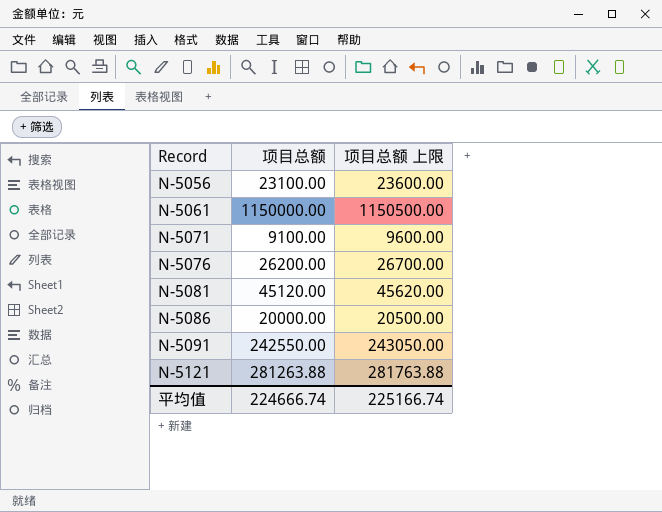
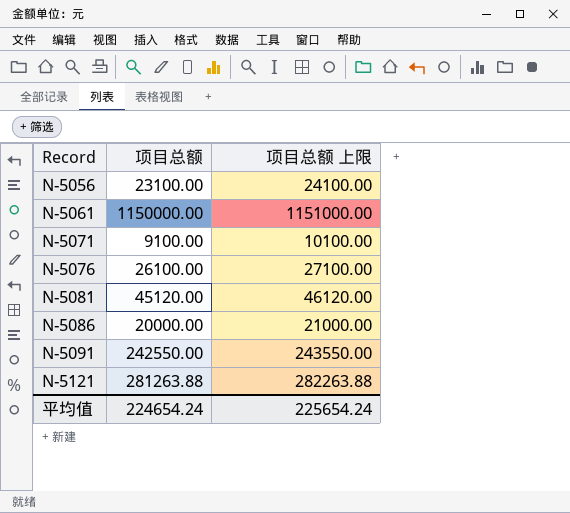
column 项目总额 上限 | formula: [项目总额] + 500 -> [项目总额] + 1000
N-5076 | 项目总额: 26200.00 -> 26100.00
平均值 | 项目总额: 224666.74 -> 224654.24
平均值 | 项目总额 上限: 225166.74 -> 225654.24

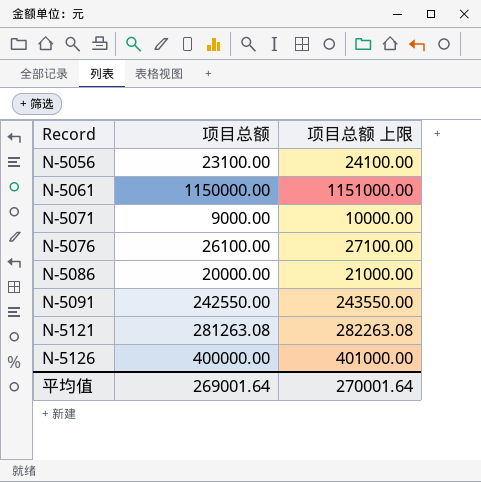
row N-5081: 45120.00 | 46120.00 -> none
N-5071 | 项目总额: 9100.00 -> 9000.00
N-5071 | 项目总额 上限: 10100.00 -> 10000.00
N-5121 | 项目总额: 281263.88 -> 281263.08
N-5121 | 项目总额 上限: 282263.88 -> 282263.08
row N-5126: none -> 400000.00 | 401000.00
平均值 | 项目总额: 224654.24 -> 269001.64
平均值 | 项目总额 上限: 225654.24 -> 270001.64

